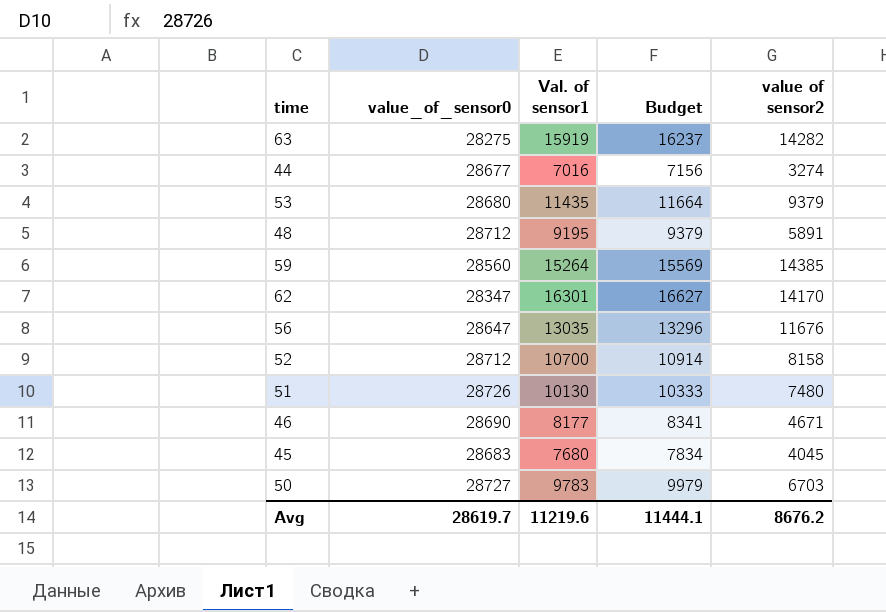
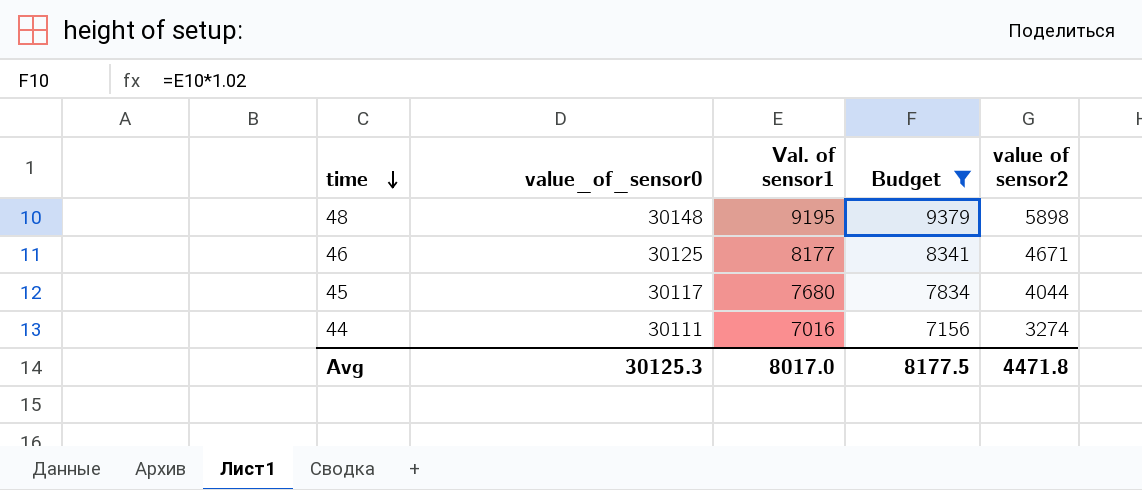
filter: none -> Budget <= 9379
row order: none -> time descending
48 | value_of_sensor0: 28712 -> 30148
48 | value of sensor2: 5891 -> 5898
46 | value_of_sensor0: 28690 -> 30125
45 | value_of_sensor0: 28683 -> 30117
45 | value of sensor2: 4045 -> 4044
44 | value_of_sensor0: 28677 -> 30111
Avg | value_of_sensor0: 28619.7 -> 30125.3
Avg | Val. of sensor1: 11219.6 -> 8017.0
Avg | Budget: 11444.1 -> 8177.5
Avg | value of sensor2: 8676.2 -> 4471.8

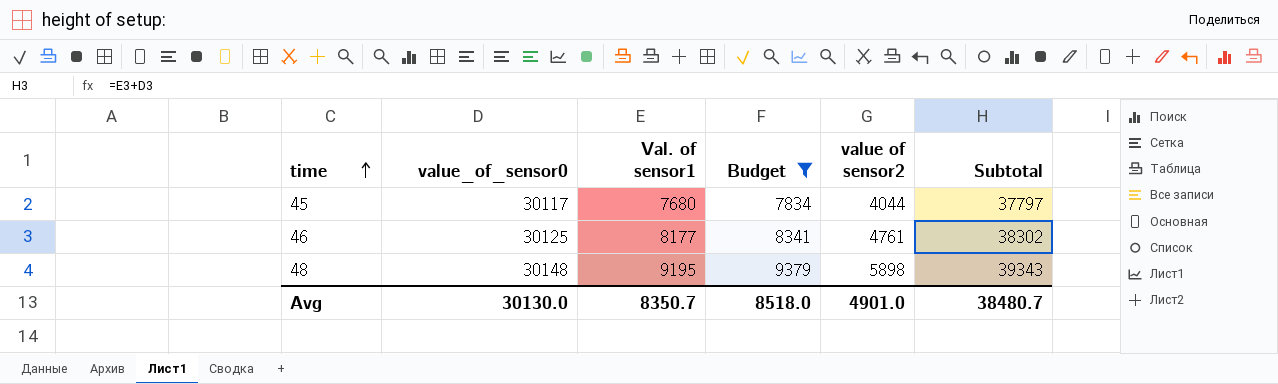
row order: time descending -> time ascending
column Subtotal | formula: none -> [value_of_sensor0] + [Val. of sensor1]
row 44: 30111 | 7016 | 7156 | 3274 -> none
46 | value of sensor2: 4671 -> 4761
Avg | value_of_sensor0: 30125.3 -> 30130.0
Avg | Val. of sensor1: 8017.0 -> 8350.7
Avg | Budget: 8177.5 -> 8518.0
Avg | value of sensor2: 4471.8 -> 4901.0

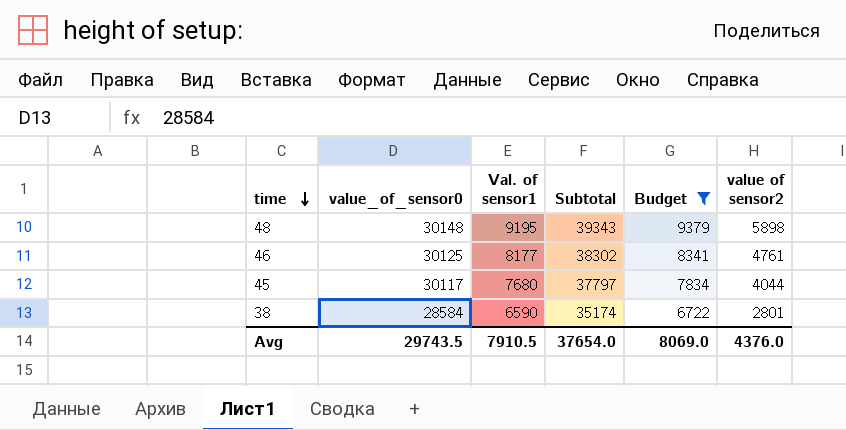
row order: time ascending -> time descending
column Subtotal | position: 6 -> 4
row 38: none -> 28584 | 6590 | 35174 | 6722 | 2801
Avg | value_of_sensor0: 30130.0 -> 29743.5
Avg | Val. of sensor1: 8350.7 -> 7910.5
Avg | Subtotal: 38480.7 -> 37654.0
Avg | Budget: 8518.0 -> 8069.0
Avg | value of sensor2: 4901.0 -> 4376.0

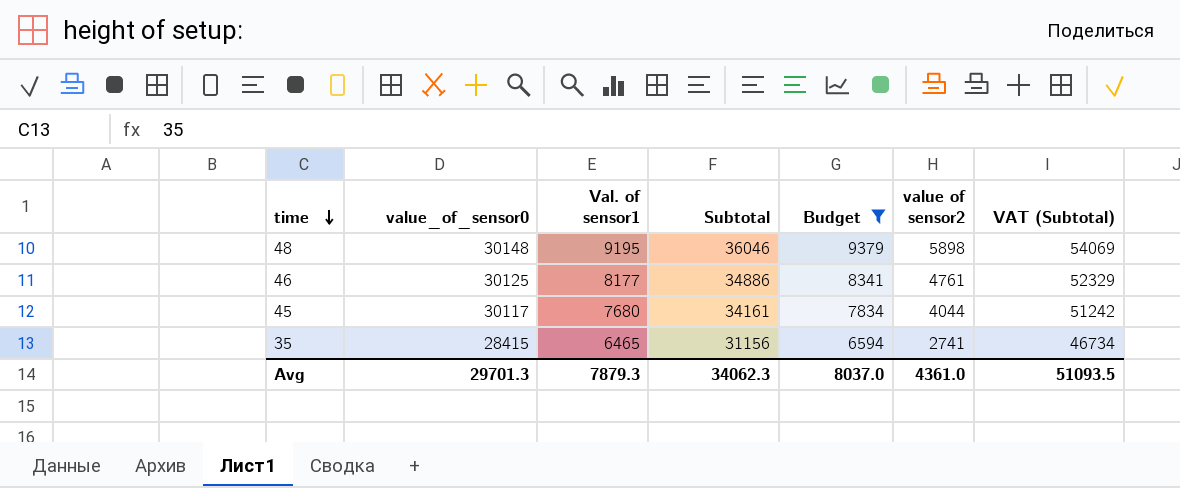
column Subtotal | formula: [value_of_sensor0] + [Val. of sensor1] -> [value_of_sensor0] + [value of sensor2]
column VAT (Subtotal) | formula: none -> [Subtotal] * 1.5
row 38: 28584 | 6590 | 35174 | 6722 | 2801 -> none
row 35: none -> 28415 | 6465 | 31156 | 6594 | 2741 | 46734
Avg | value_of_sensor0: 29743.5 -> 29701.3
Avg | Val. of sensor1: 7910.5 -> 7879.3
Avg | Subtotal: 37654.0 -> 34062.3
Avg | Budget: 8069.0 -> 8037.0
Avg | value of sensor2: 4376.0 -> 4361.0

